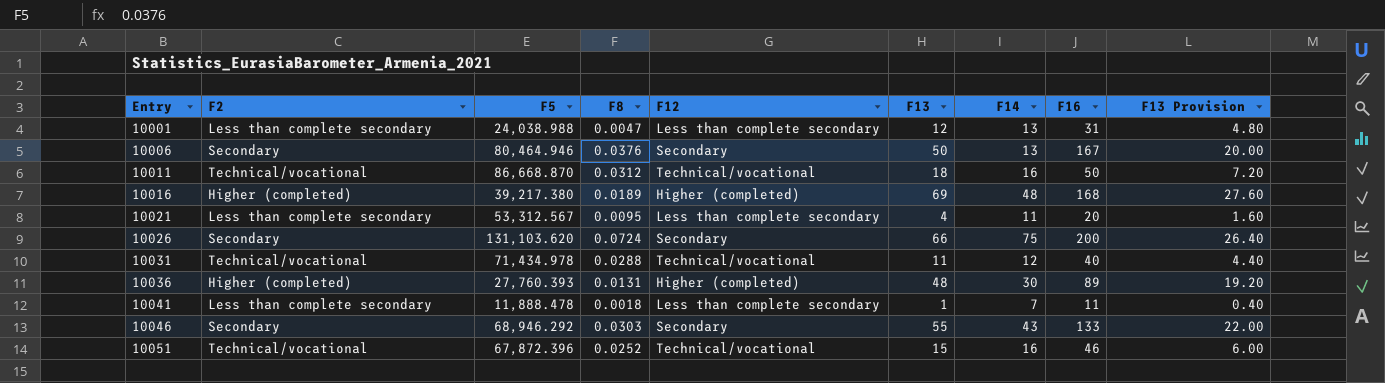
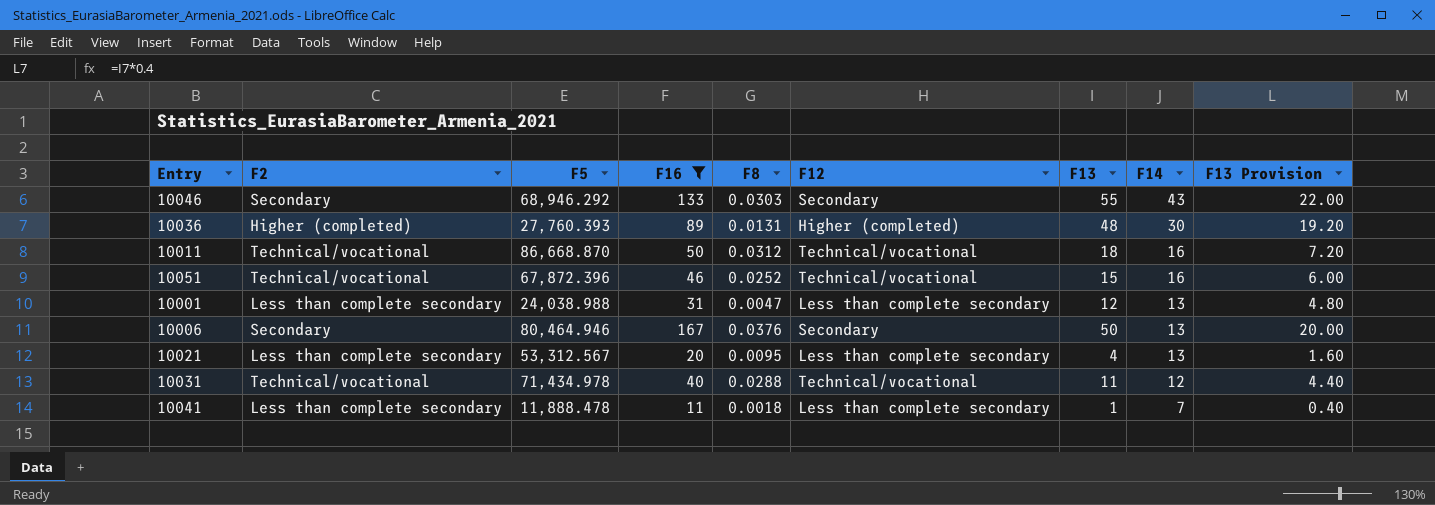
filter: none -> F16 <= 167
row order: Entry ascending -> F14 descending
column F16 | position: 8 -> 4
10021 | F14: 11 -> 13

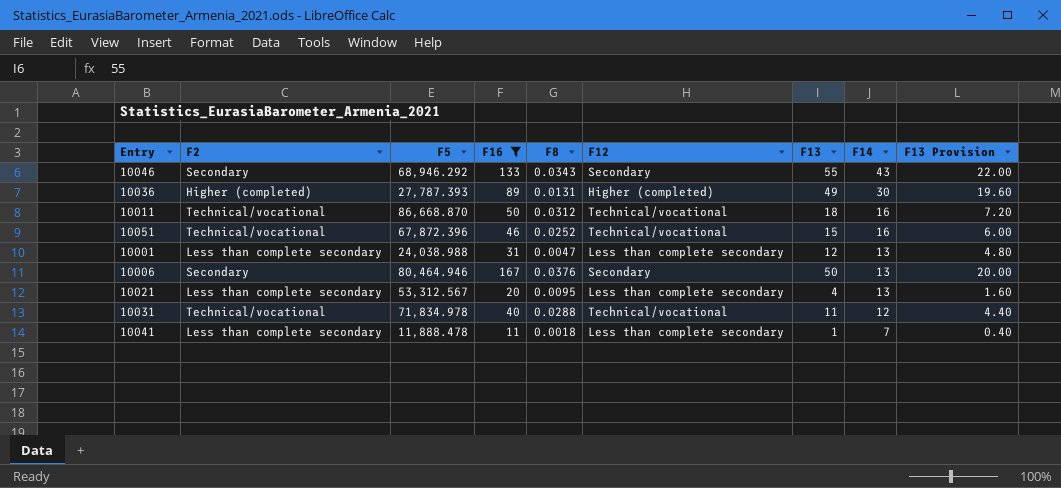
10046 | F8: 0.0303 -> 0.0343
10036 | F5: 27,760.393 -> 27,787.393
10036 | F13: 48 -> 49
10036 | F13 Provision: 19.20 -> 19.60
10031 | F5: 71,434.978 -> 71,834.978

